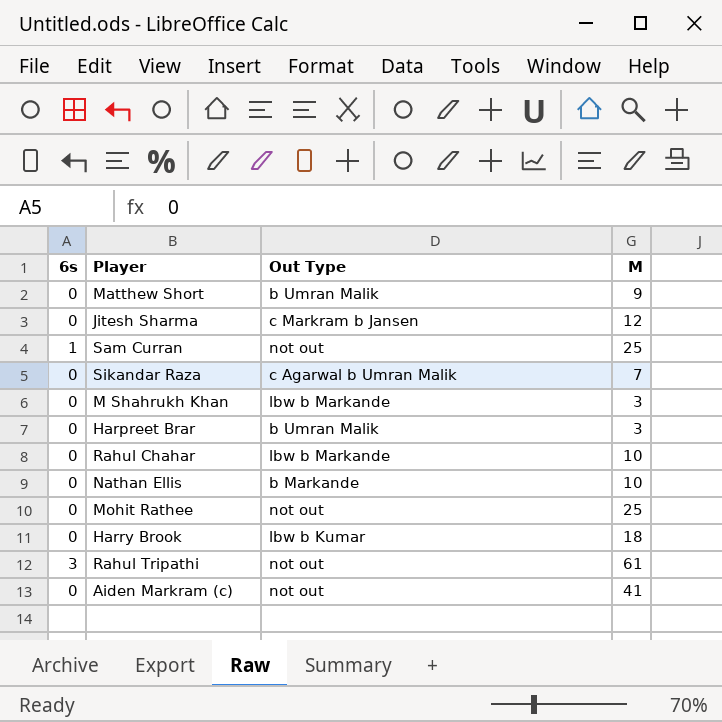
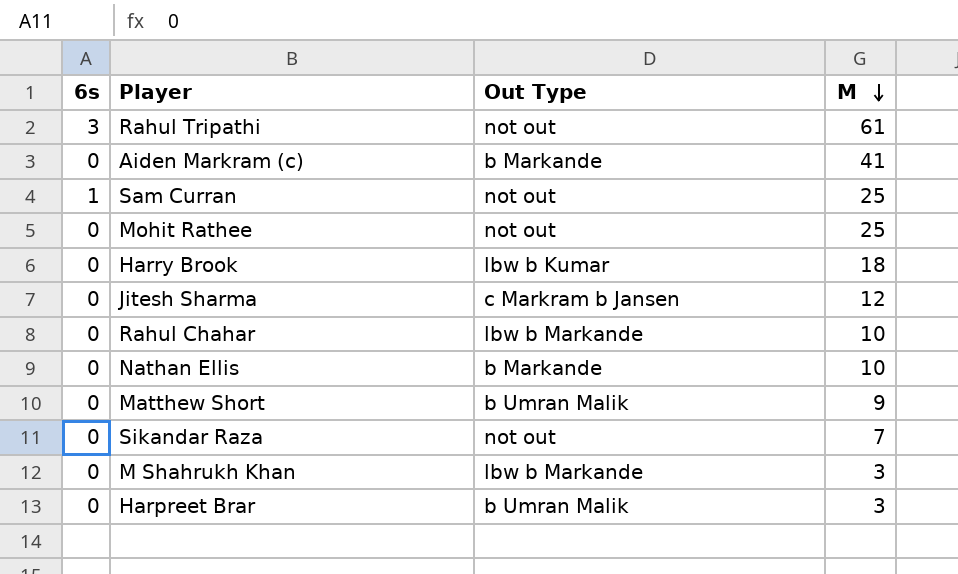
row order: none -> M descending
Aiden Markram (c) | Out Type: not out -> b Markande
Sikandar Raza | Out Type: c Agarwal b Umran Malik -> not out

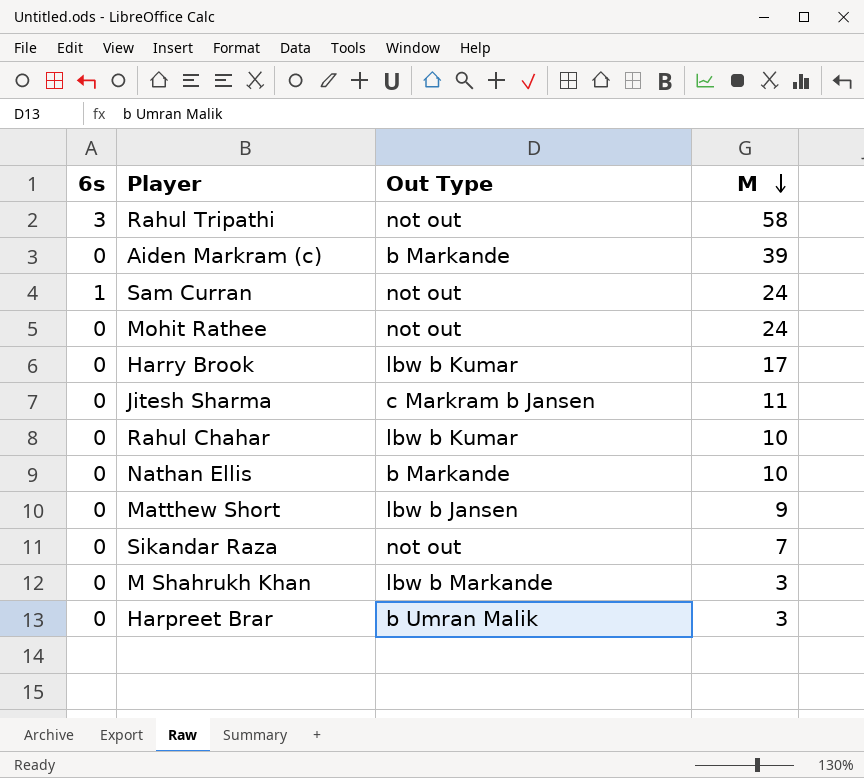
Rahul Tripathi | M: 61 -> 58
Aiden Markram (c) | M: 41 -> 39
Sam Curran | M: 25 -> 24
Mohit Rathee | M: 25 -> 24
Harry Brook | M: 18 -> 17
Jitesh Sharma | M: 12 -> 11
Rahul Chahar | Out Type: lbw b Markande -> lbw b Kumar
Matthew Short | Out Type: b Umran Malik -> lbw b Jansen

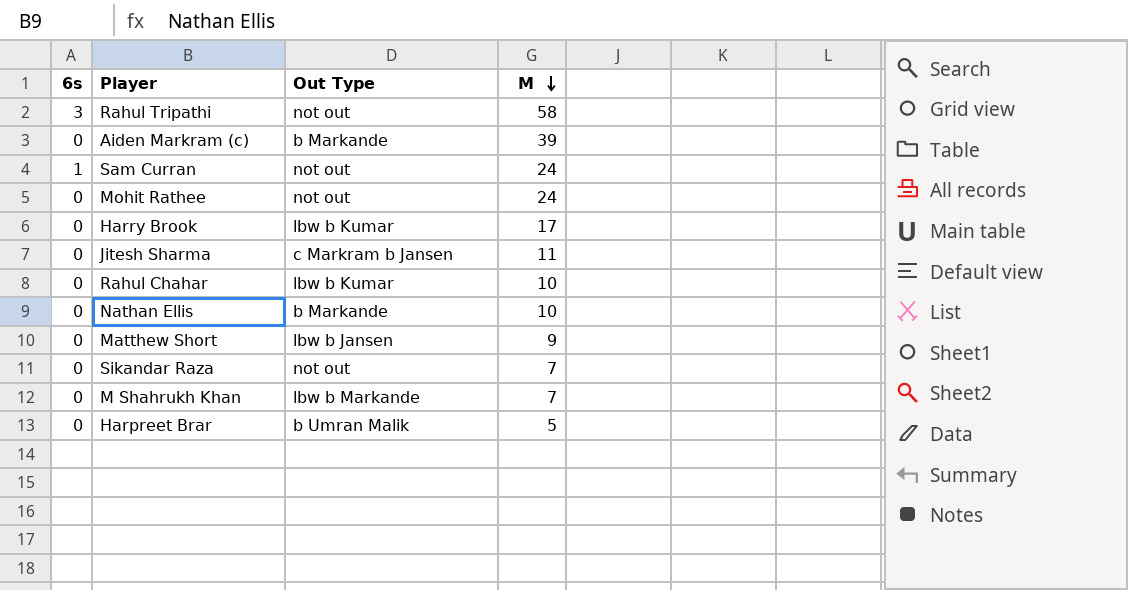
M Shahrukh Khan | M: 3 -> 7
Harpreet Brar | M: 3 -> 5

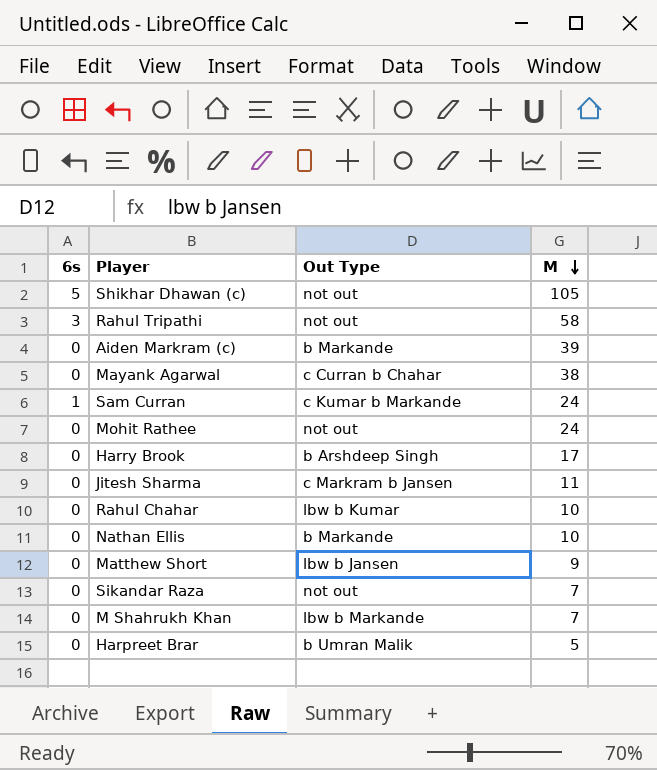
row Shikhar Dhawan (c): none -> 5 | not out | 105
row Mayank Agarwal: none -> 0 | c Curran b Chahar | 38
Sam Curran | Out Type: not out -> c Kumar b Markande
Harry Brook | Out Type: lbw b Kumar -> b Arshdeep Singh

